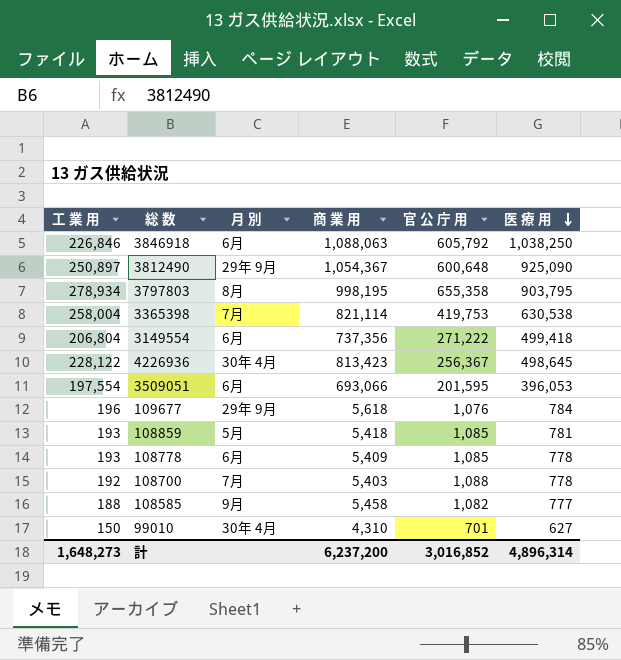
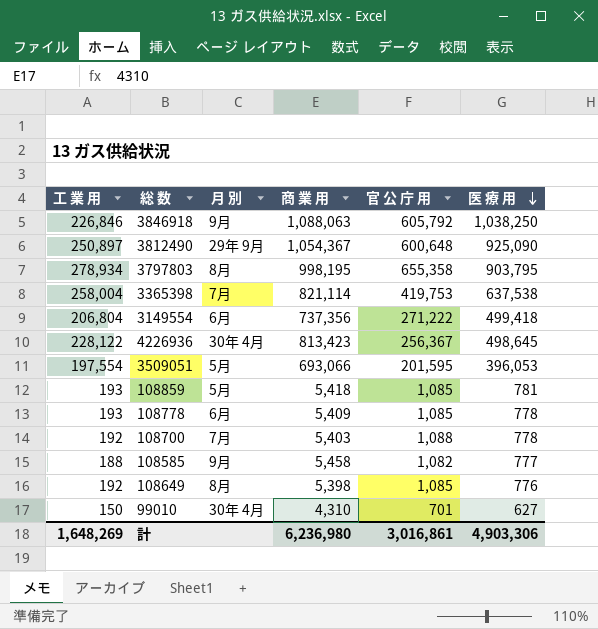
row 109677: 196 | 29年 9月 | 5,618 | 1,076 | 784 -> none
3846918 | 月 別: 6月 -> 9月
3365398 | 医 療 用: 630,538 -> 637,538
3509051 | 月 別: 6月 -> 5月
row 108649: none -> 192 | 8月 | 5,398 | 1,085 | 776
計 | 工 業 用: 1,648,273 -> 1,648,269
計 | 商 業 用: 6,237,200 -> 6,236,980
計 | 官 公 庁 用: 3,016,852 -> 3,016,861
計 | 医 療 用: 4,896,314 -> 4,903,306

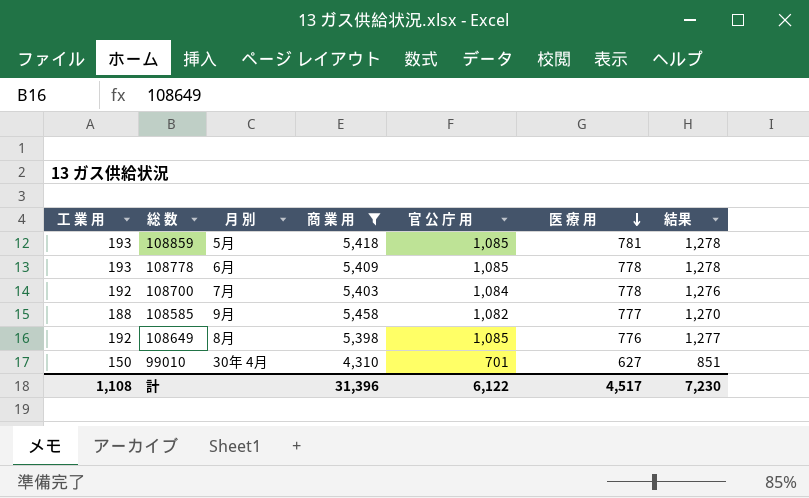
filter: none -> 商 業 用 <= 5,458
column 結果 | formula: none -> [工 業 用] + [官 公 庁 用]
108700 | 官 公 庁 用: 1,088 -> 1,084
計 | 工 業 用: 1,648,269 -> 1,108
計 | 商 業 用: 6,236,980 -> 31,396
計 | 官 公 庁 用: 3,016,861 -> 6,122
計 | 医 療 用: 4,903,306 -> 4,517

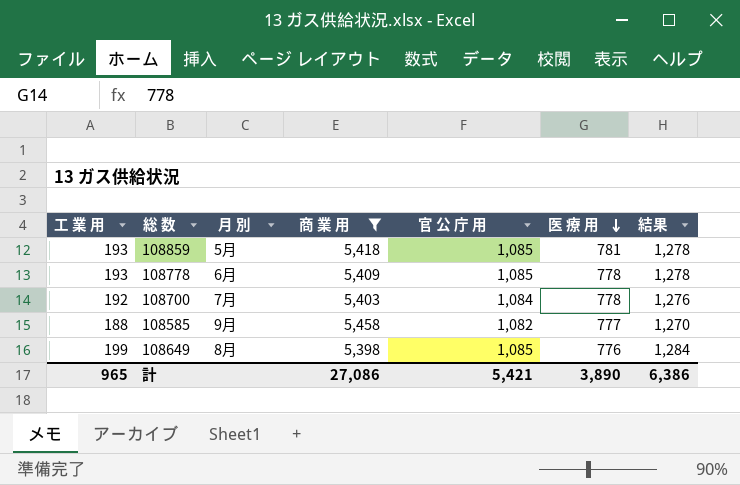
row 99010: 150 | 30年 4月 | 4,310 | 701 | 627 | 851 -> none
108649 | 工 業 用: 192 -> 199
108649 | 結果: 1,277 -> 1,284
計 | 工 業 用: 1,108 -> 965
計 | 商 業 用: 31,396 -> 27,086
計 | 官 公 庁 用: 6,122 -> 5,421
計 | 医 療 用: 4,517 -> 3,890
計 | 結果: 7,230 -> 6,386

